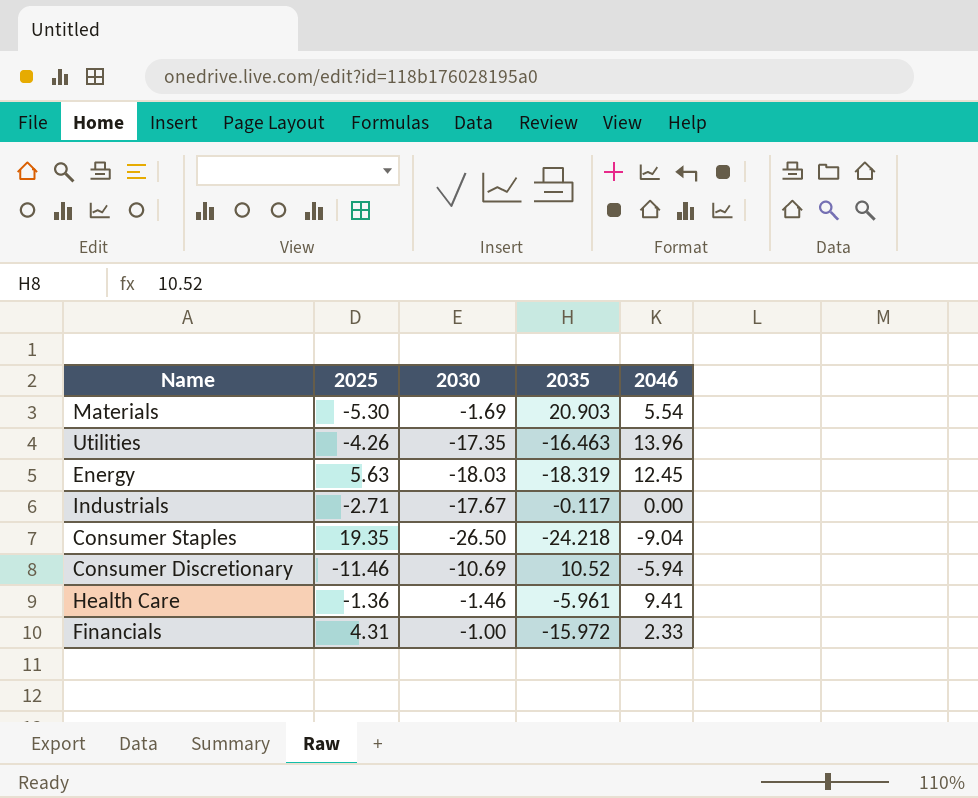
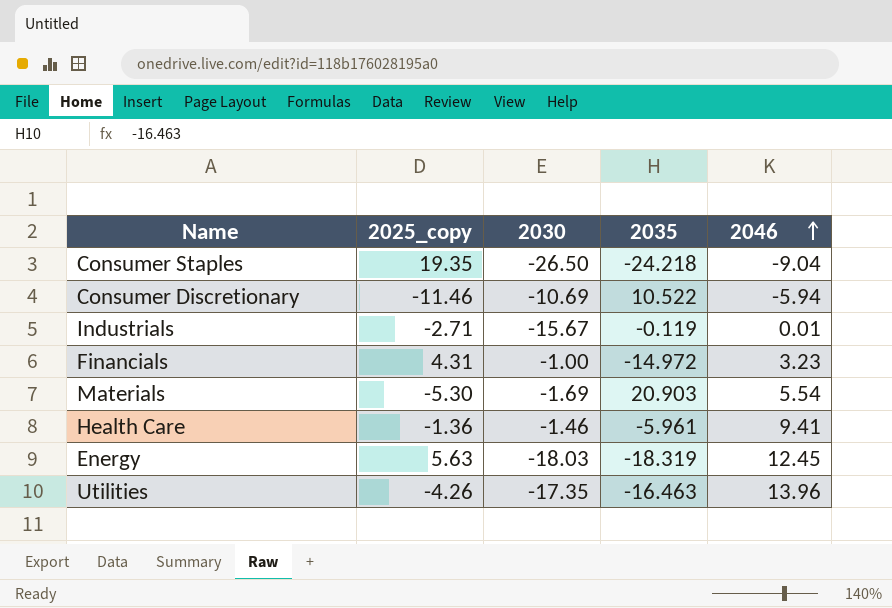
row order: none -> 2046 ascending
column name: 2025 -> 2025_copy
Consumer Discretionary | 2035: 10.52 -> 10.522
Industrials | 2030: -17.67 -> -15.67
Industrials | 2035: -0.117 -> -0.119
Industrials | 2046: 0.00 -> 0.01
Financials | 2035: -15.972 -> -14.972
Financials | 2046: 2.33 -> 3.23

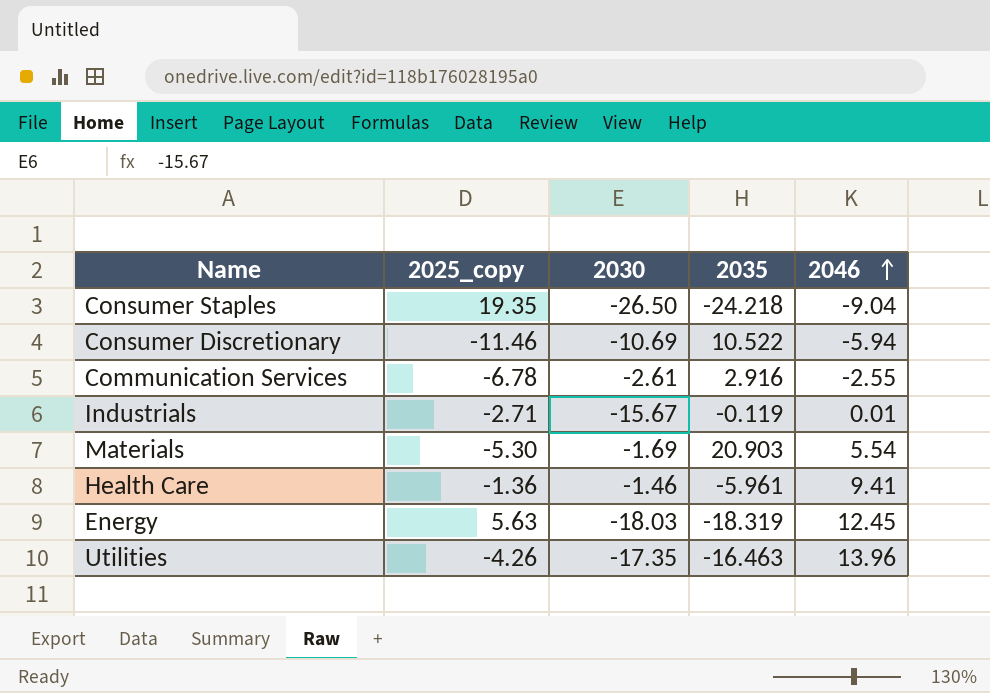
row Financials: 4.31 | -1.00 | -14.972 | 3.23 -> none
row Communication Services: none -> -6.78 | -2.61 | 2.916 | -2.55

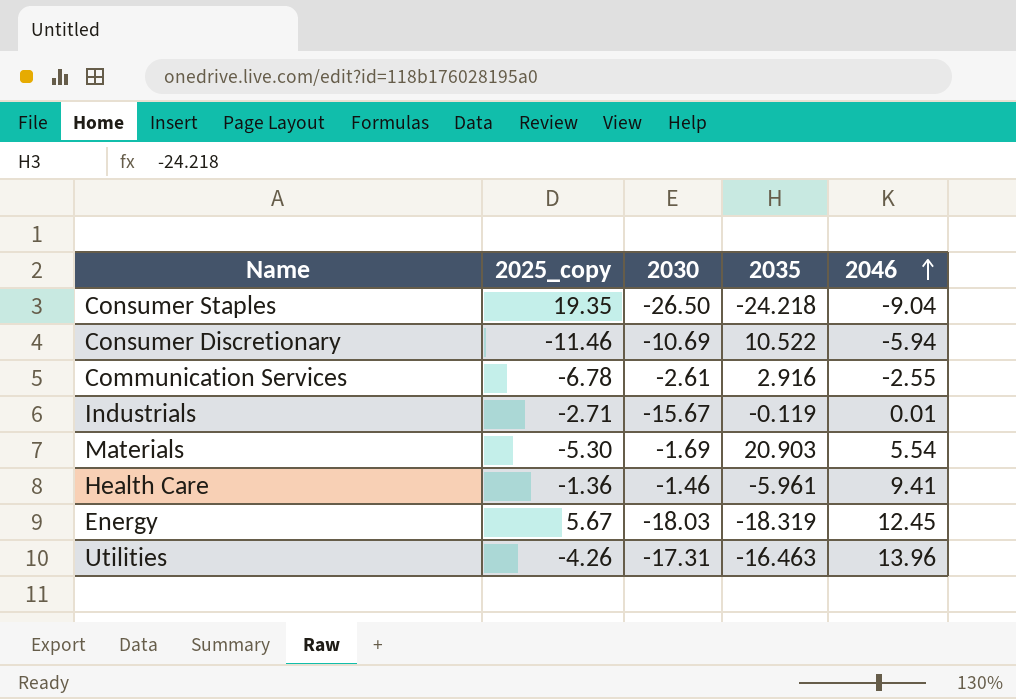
Energy | 2025_copy: 5.63 -> 5.67
Utilities | 2030: -17.35 -> -17.31

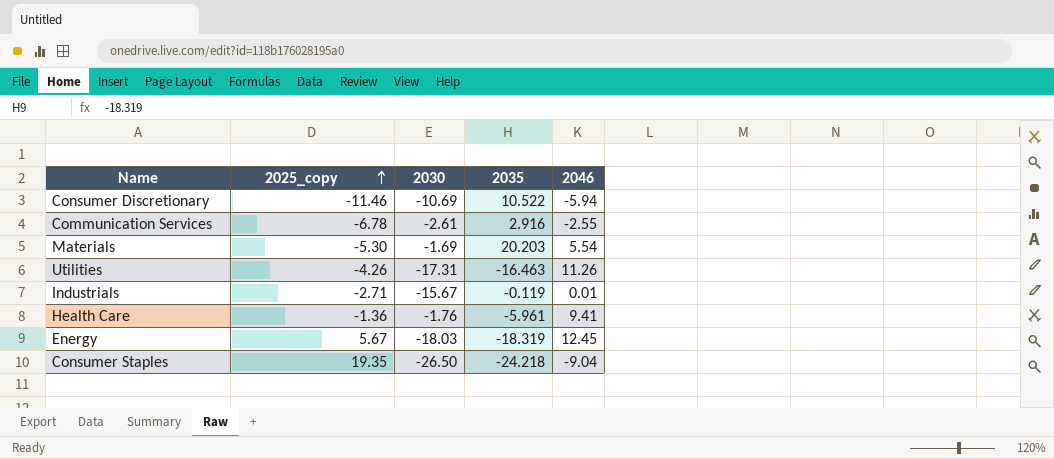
row order: 2046 ascending -> 2025_copy ascending
Materials | 2035: 20.903 -> 20.203
Utilities | 2046: 13.96 -> 11.26
Health Care | 2030: -1.46 -> -1.76

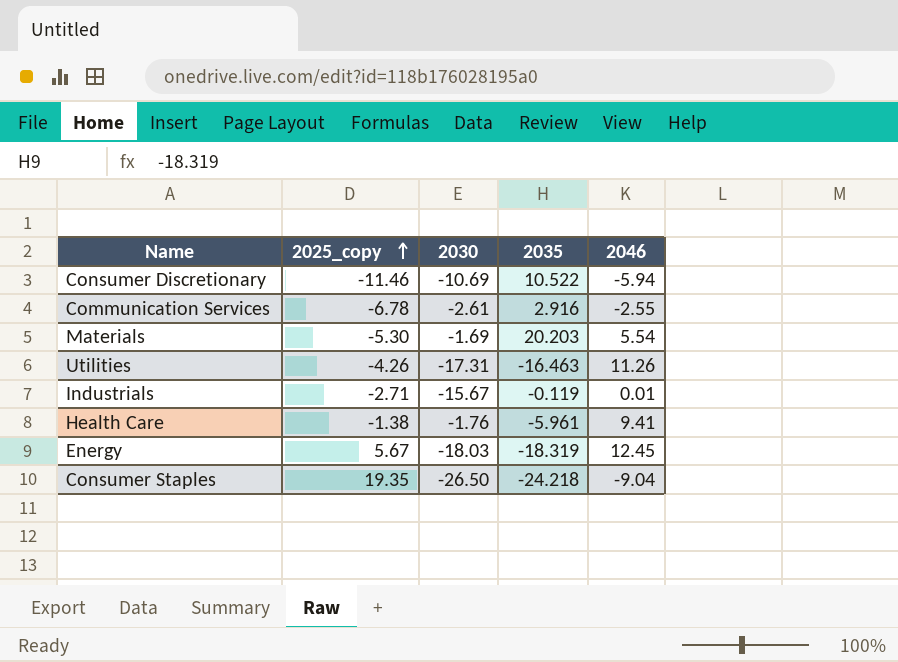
Health Care | 2025_copy: -1.36 -> -1.38

